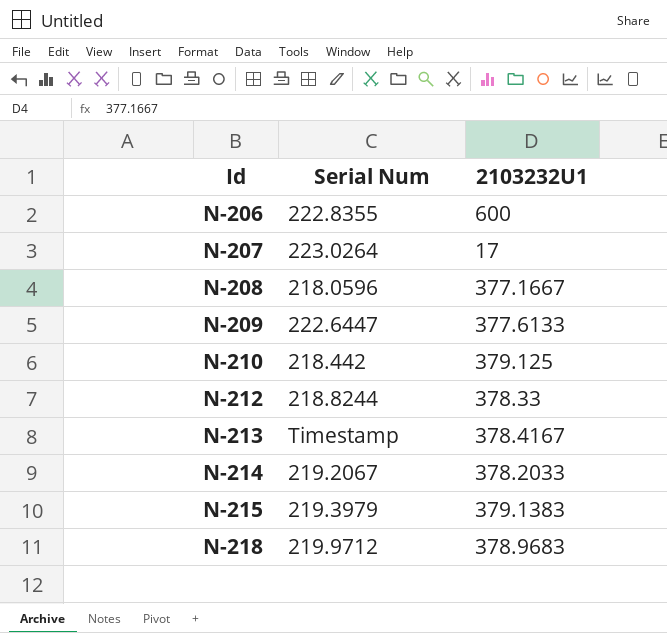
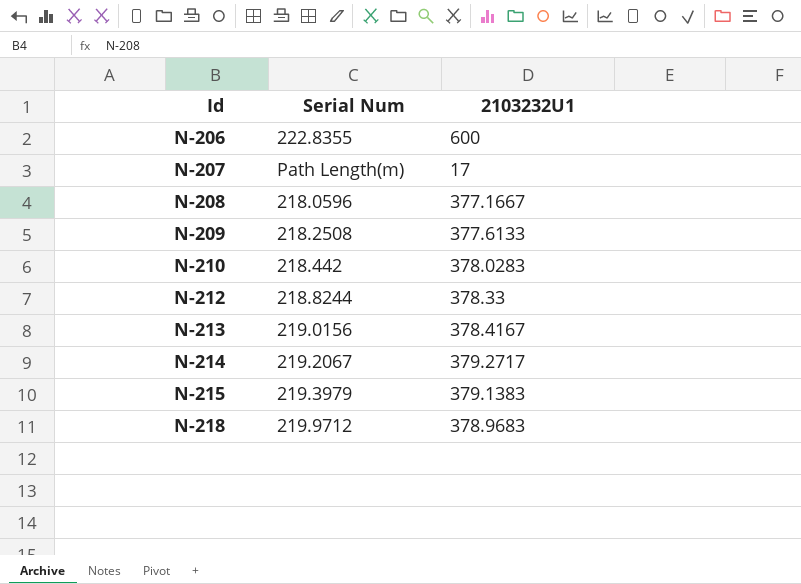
N-207 | Serial Num: 223.0264 -> Path Length(m)
N-209 | Serial Num: 222.6447 -> 218.2508
N-210 | 2103232U1: 379.125 -> 378.0283
N-213 | Serial Num: Timestamp -> 219.0156
N-214 | 2103232U1: 378.2033 -> 379.2717

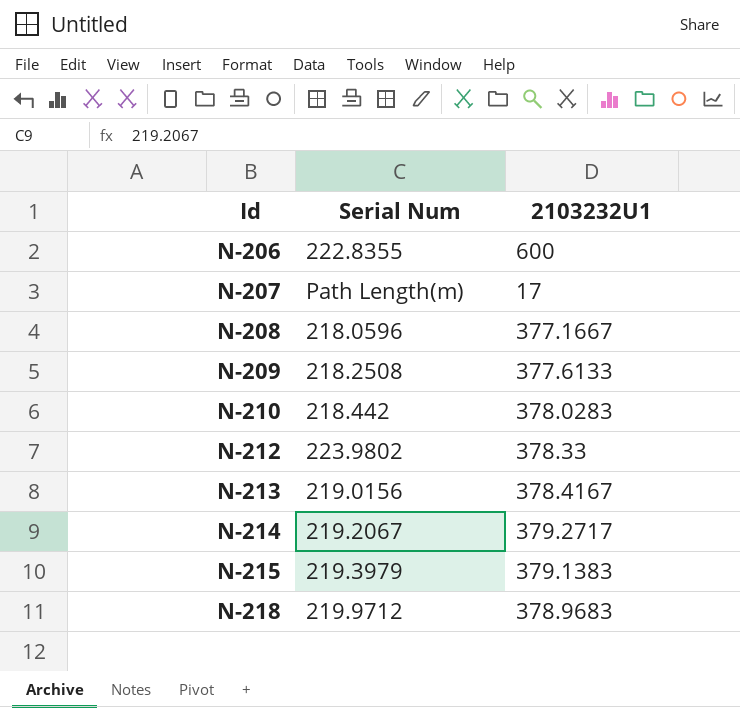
N-212 | Serial Num: 218.8244 -> 223.9802

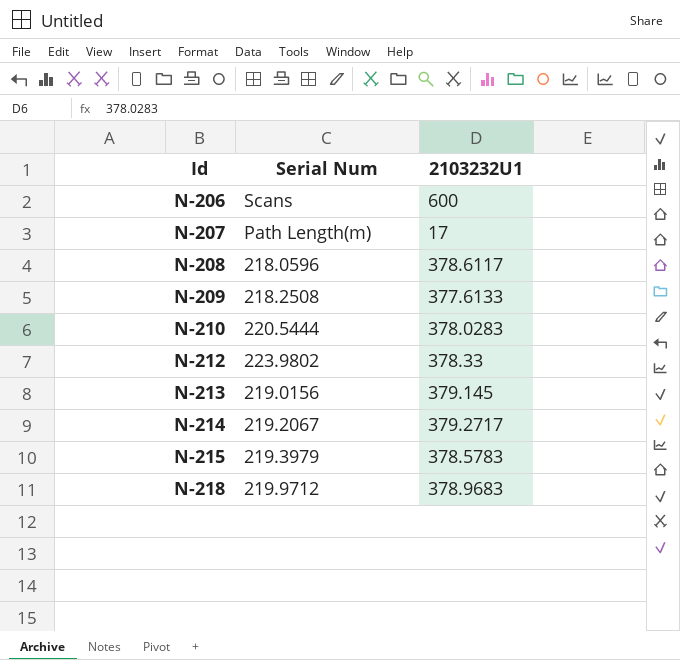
N-206 | Serial Num: 222.8355 -> Scans
N-208 | 2103232U1: 377.1667 -> 378.6117
N-210 | Serial Num: 218.442 -> 220.5444
N-213 | 2103232U1: 378.4167 -> 379.145
N-215 | 2103232U1: 379.1383 -> 378.5783

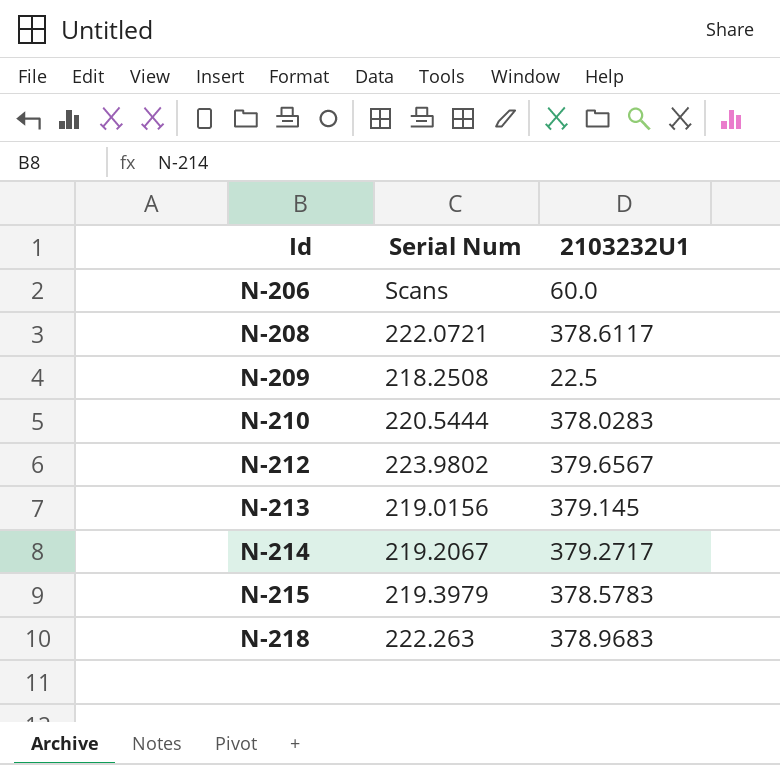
row N-207: Path Length(m) | 17 -> none
N-206 | 2103232U1: 600 -> 60.0
N-208 | Serial Num: 218.0596 -> 222.0721
N-209 | 2103232U1: 377.6133 -> 22.5
N-212 | 2103232U1: 378.33 -> 379.6567
N-218 | Serial Num: 219.9712 -> 222.263

